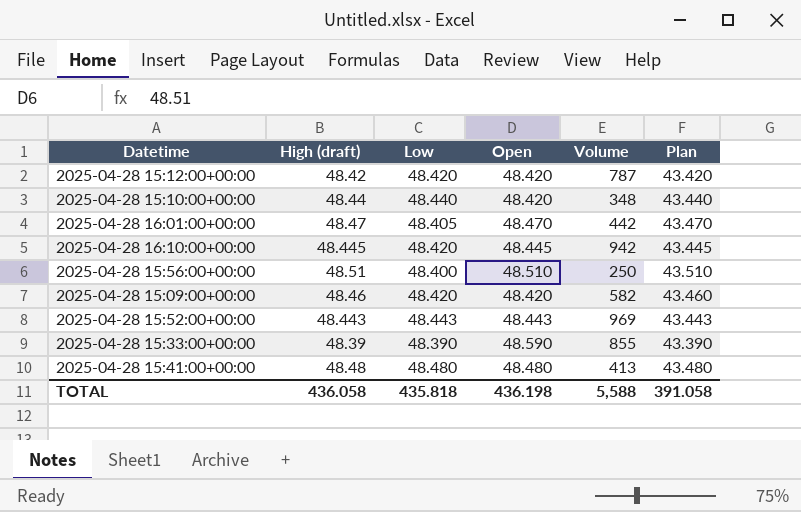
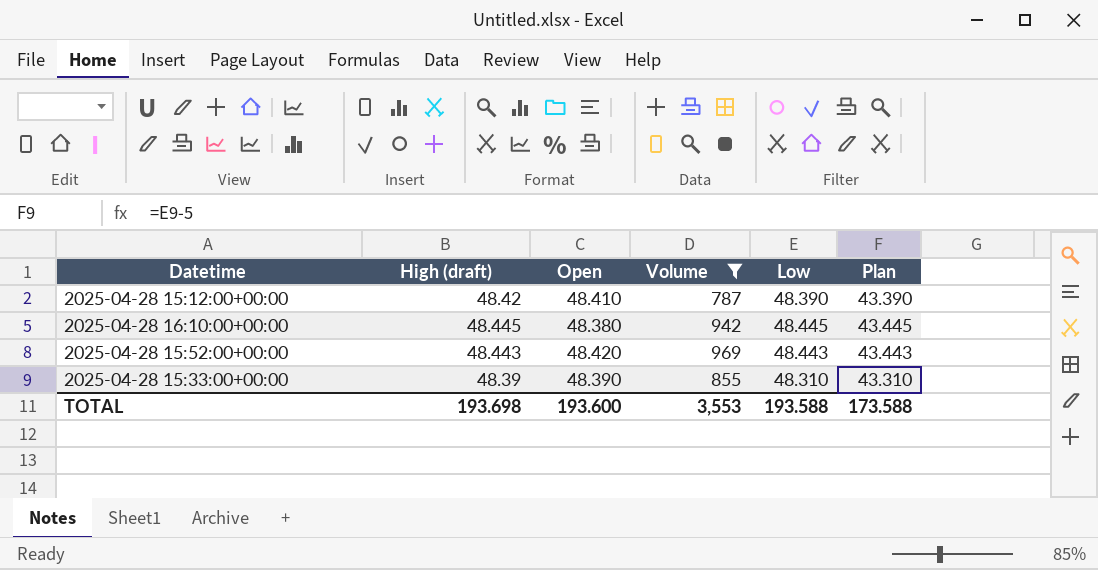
filter: none -> Volume >= 787
column Low | position: 3 -> 5
column Plan | formula: [High (draft)] - 5 -> [Low] - 5
2025-04-28 15:12:00+00:00 | Open: 48.420 -> 48.410
2025-04-28 15:12:00+00:00 | Low: 48.420 -> 48.390
2025-04-28 16:10:00+00:00 | Open: 48.445 -> 48.380
2025-04-28 16:10:00+00:00 | Low: 48.420 -> 48.445
2025-04-28 15:52:00+00:00 | Open: 48.443 -> 48.420
2025-04-28 15:33:00+00:00 | Open: 48.590 -> 48.390
2025-04-28 15:33:00+00:00 | Low: 48.390 -> 48.310
TOTAL | High (draft): 436.058 -> 193.698
TOTAL | Open: 436.198 -> 193.600
TOTAL | Volume: 5,588 -> 3,553
TOTAL | Low: 435.818 -> 193.588
TOTAL | Plan: 391.058 -> 173.588

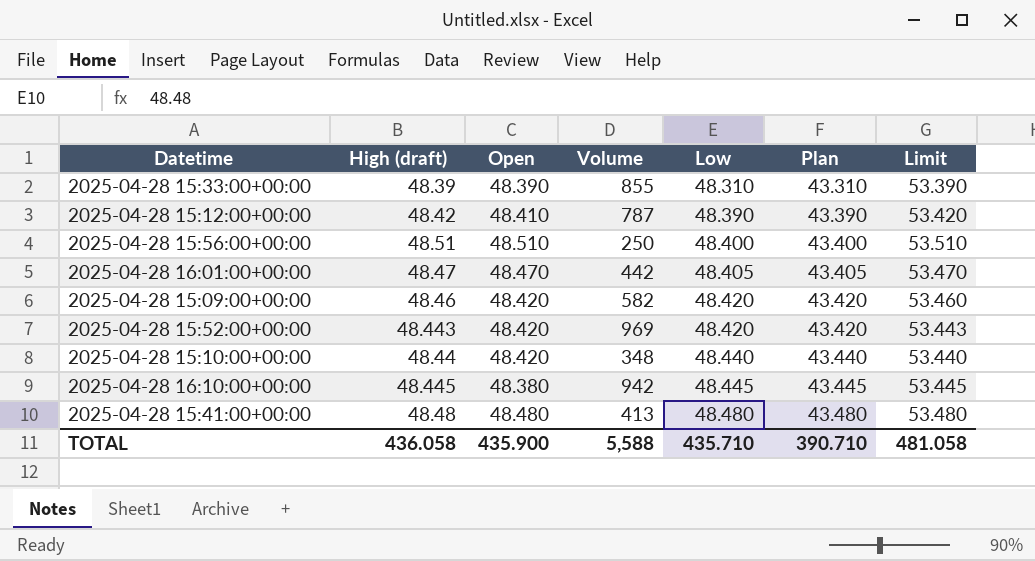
filter: Volume >= 787 -> none
row order: none -> Low ascending
column Limit | formula: none -> [High (draft)] + 5
2025-04-28 15:52:00+00:00 | Low: 48.443 -> 48.420
2025-04-28 15:52:00+00:00 | Plan: 43.443 -> 43.420
TOTAL | High (draft): 193.698 -> 436.058
TOTAL | Open: 193.600 -> 435.900
TOTAL | Volume: 3,553 -> 5,588
TOTAL | Low: 193.588 -> 435.710
TOTAL | Plan: 173.588 -> 390.710

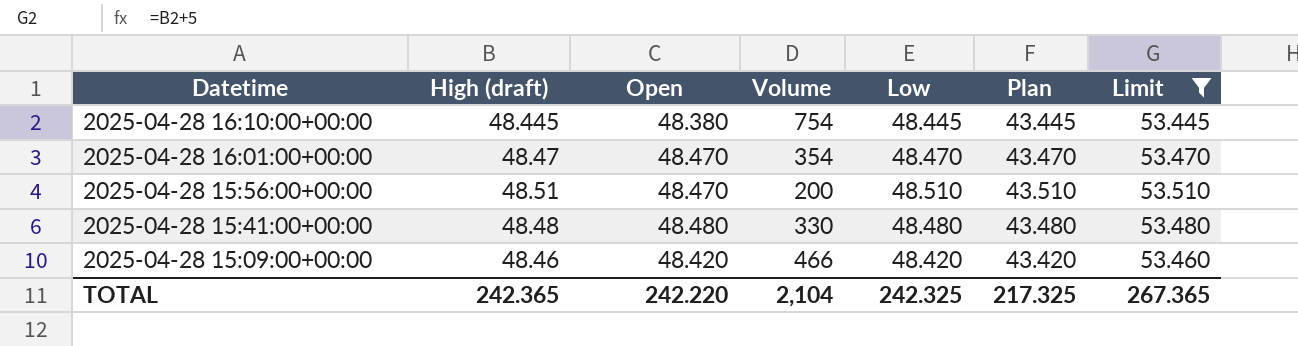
filter: none -> Limit >= 53.445
row order: Low ascending -> Datetime descending
2025-04-28 16:10:00+00:00 | Volume: 942 -> 754
2025-04-28 16:01:00+00:00 | Volume: 442 -> 354
2025-04-28 16:01:00+00:00 | Low: 48.405 -> 48.470
2025-04-28 16:01:00+00:00 | Plan: 43.405 -> 43.470
2025-04-28 15:56:00+00:00 | Open: 48.510 -> 48.470
2025-04-28 15:56:00+00:00 | Volume: 250 -> 200
2025-04-28 15:56:00+00:00 | Low: 48.400 -> 48.510
2025-04-28 15:56:00+00:00 | Plan: 43.400 -> 43.510
2025-04-28 15:41:00+00:00 | Volume: 413 -> 330
2025-04-28 15:09:00+00:00 | Volume: 582 -> 466
TOTAL | High (draft): 436.058 -> 242.365
TOTAL | Open: 435.900 -> 242.220
TOTAL | Volume: 5,588 -> 2,104
TOTAL | Low: 435.710 -> 242.325
TOTAL | Plan: 390.710 -> 217.325
TOTAL | Limit: 481.058 -> 267.365

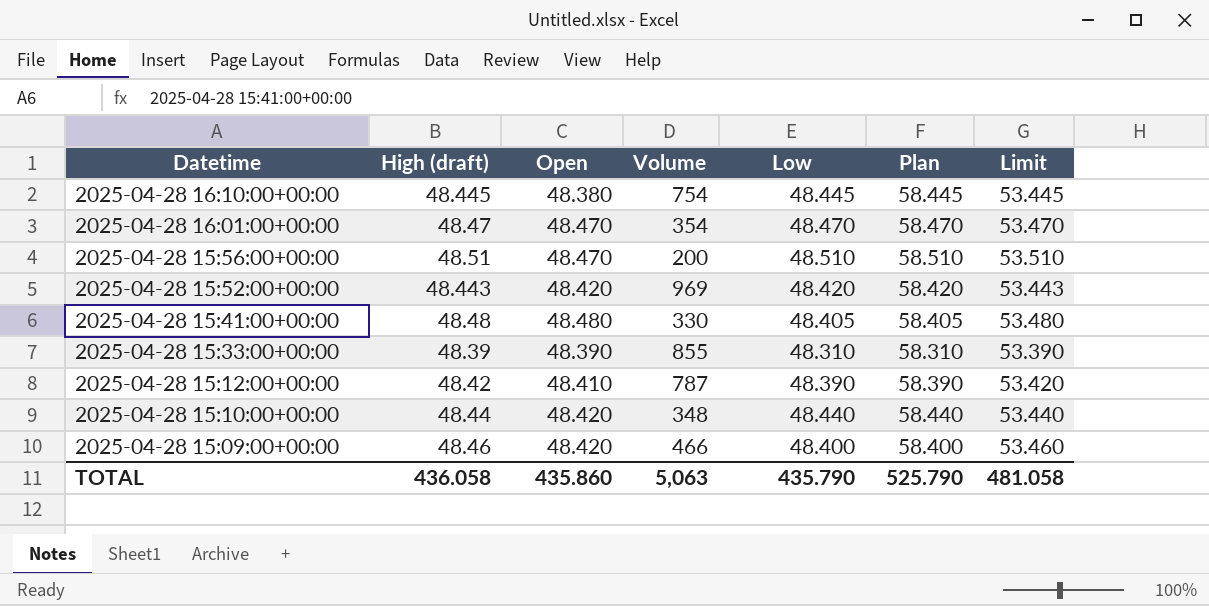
filter: Limit >= 53.445 -> none
column Plan | formula: [Low] - 5 -> [Low] + 10
2025-04-28 15:41:00+00:00 | Low: 48.480 -> 48.405
2025-04-28 15:09:00+00:00 | Low: 48.420 -> 48.400
TOTAL | High (draft): 242.365 -> 436.058
TOTAL | Open: 242.220 -> 435.860
TOTAL | Volume: 2,104 -> 5,063
TOTAL | Low: 242.325 -> 435.790
TOTAL | Plan: 217.325 -> 525.790
TOTAL | Limit: 267.365 -> 481.058

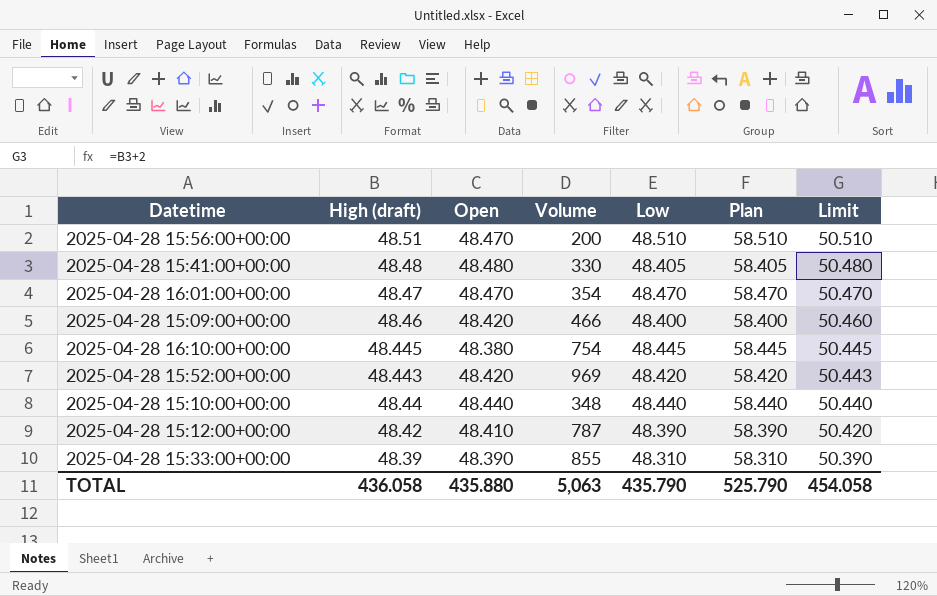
row order: Datetime descending -> High (draft) descending
column Limit | formula: [High (draft)] + 5 -> [High (draft)] + 2
2025-04-28 15:10:00+00:00 | Open: 48.420 -> 48.440
TOTAL | Open: 435.860 -> 435.880
TOTAL | Limit: 481.058 -> 454.058

